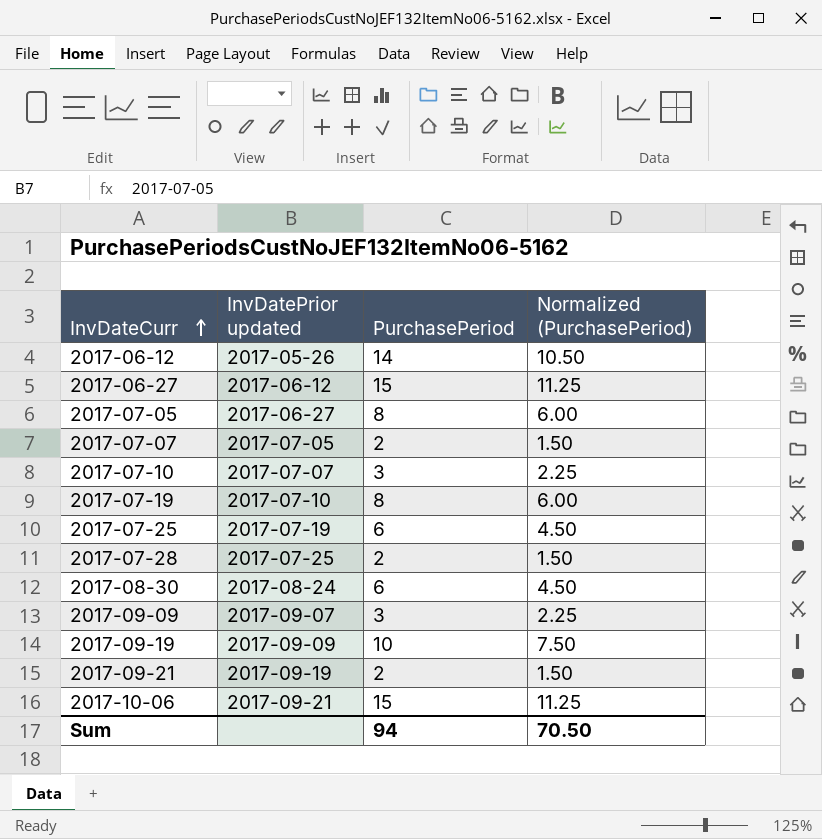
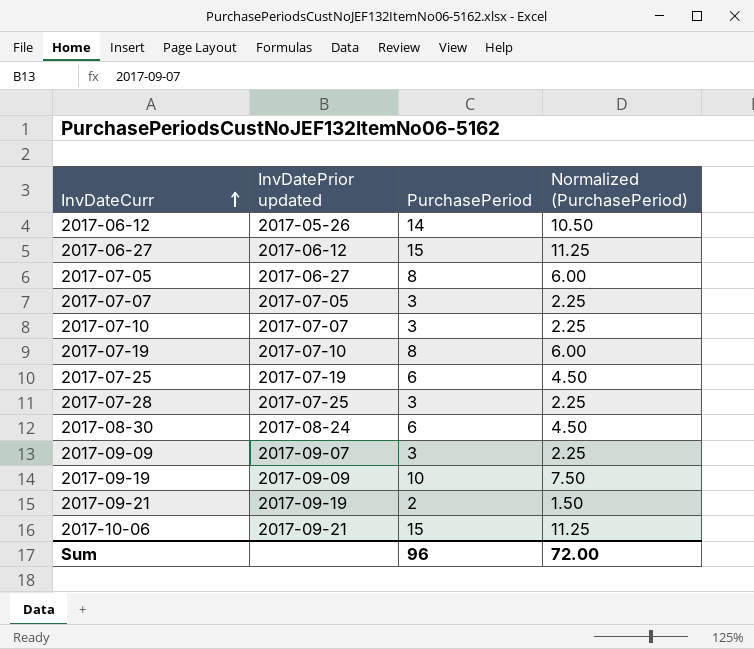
2017-07-07 | PurchasePeriod: 2 -> 3
2017-07-07 | Normalized (PurchasePeriod): 1.50 -> 2.25
2017-07-28 | PurchasePeriod: 2 -> 3
2017-07-28 | Normalized (PurchasePeriod): 1.50 -> 2.25
Sum | PurchasePeriod: 94 -> 96
Sum | Normalized (PurchasePeriod): 70.50 -> 72.00

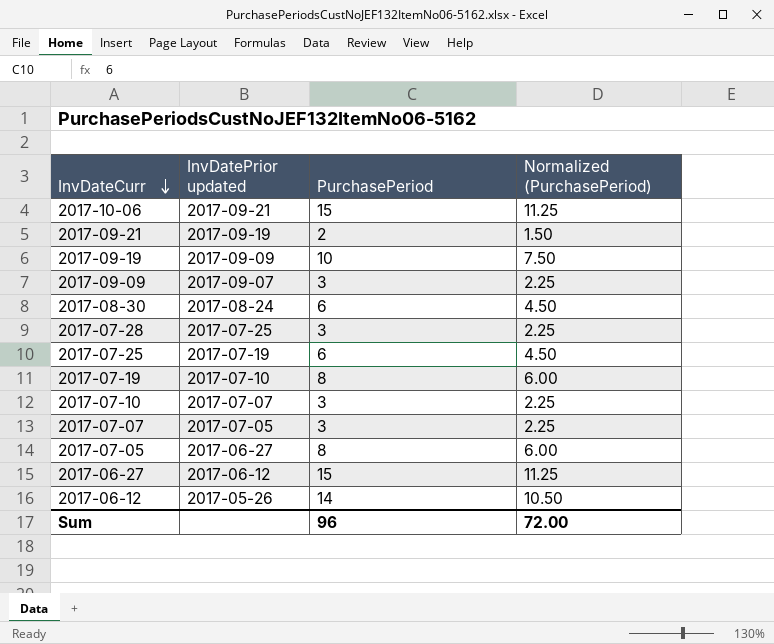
row order: InvDateCurr ascending -> InvDateCurr descending

